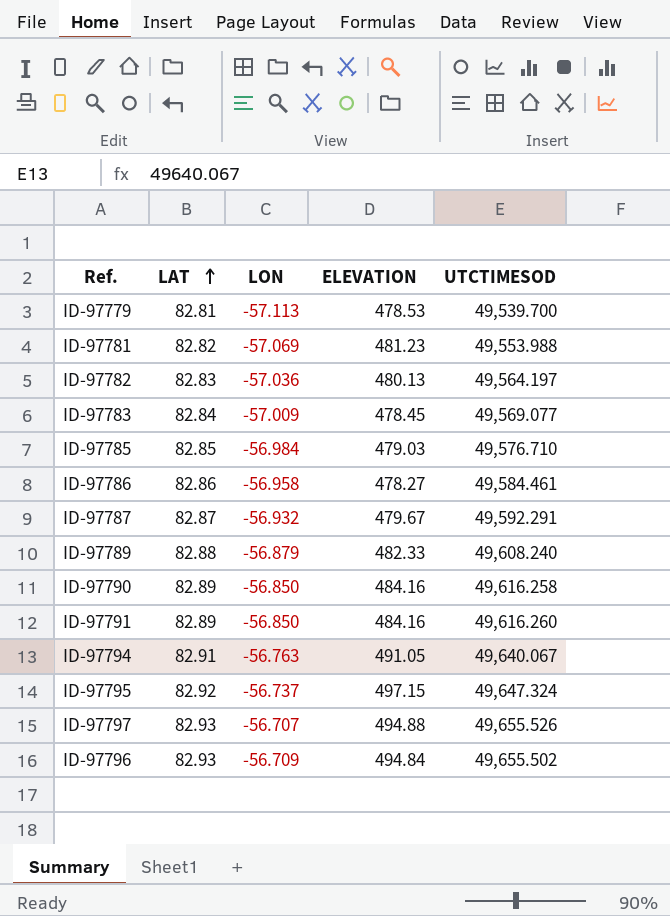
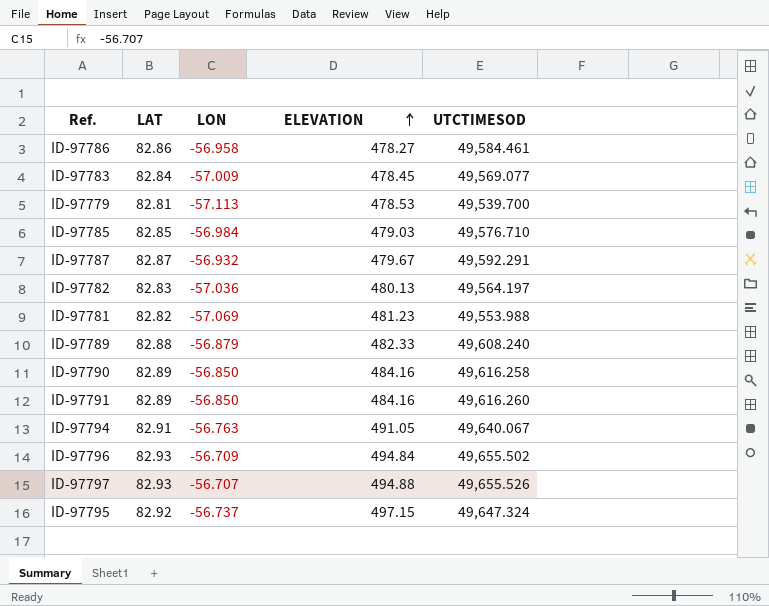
row order: LAT ascending -> ELEVATION ascending

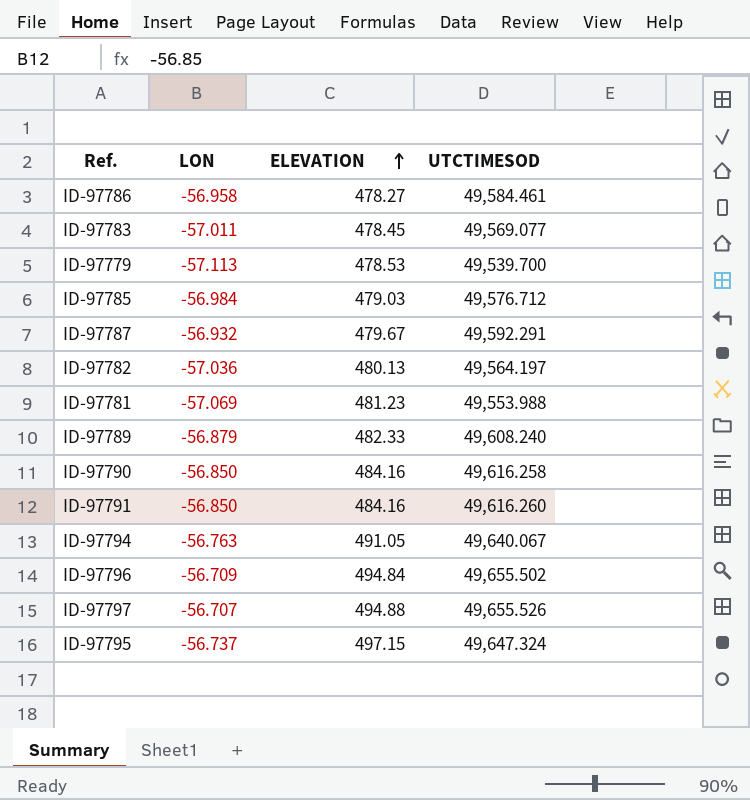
column LAT | position: 2 -> none
ID-97783 | LON: -57.009 -> -57.011
ID-97785 | UTCTIMESOD: 49,576.710 -> 49,576.712

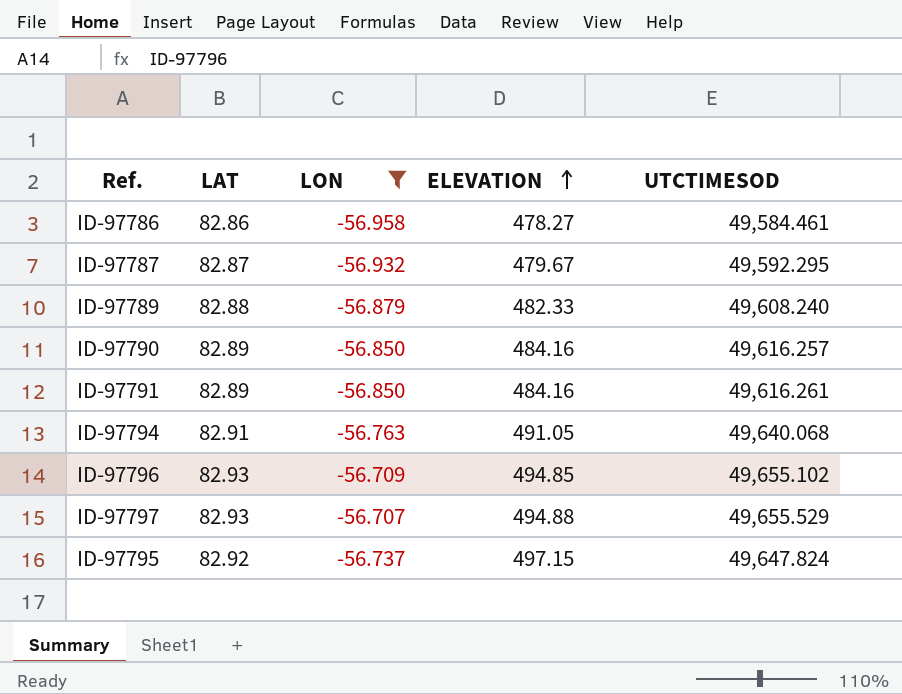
filter: none -> LON >= -56.958
column LAT | position: none -> 2
ID-97787 | UTCTIMESOD: 49,592.291 -> 49,592.295
ID-97790 | UTCTIMESOD: 49,616.258 -> 49,616.257
ID-97791 | UTCTIMESOD: 49,616.260 -> 49,616.261
ID-97794 | UTCTIMESOD: 49,640.067 -> 49,640.068
ID-97796 | ELEVATION: 494.84 -> 494.85
ID-97796 | UTCTIMESOD: 49,655.502 -> 49,655.102
ID-97797 | UTCTIMESOD: 49,655.526 -> 49,655.529
ID-97795 | UTCTIMESOD: 49,647.324 -> 49,647.824

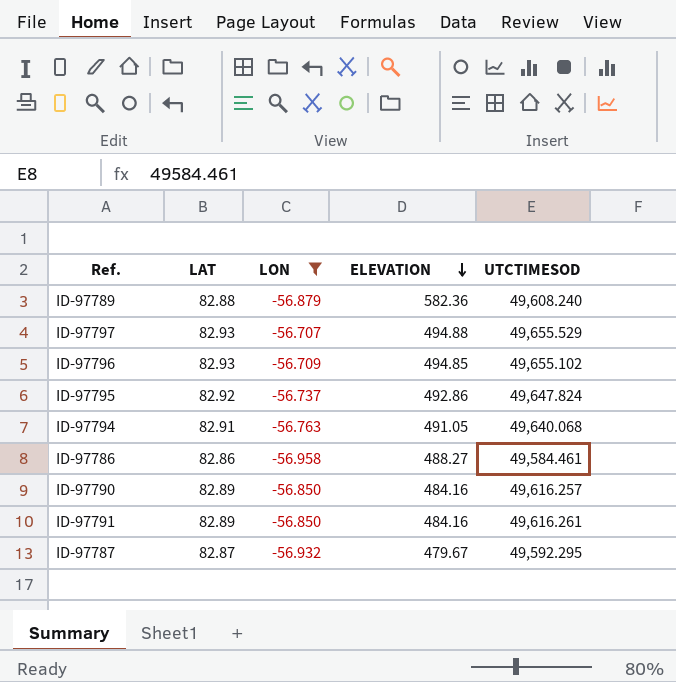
row order: ELEVATION ascending -> ELEVATION descending
ID-97789 | ELEVATION: 482.33 -> 582.36
ID-97795 | ELEVATION: 497.15 -> 492.86
ID-97786 | ELEVATION: 478.27 -> 488.27

